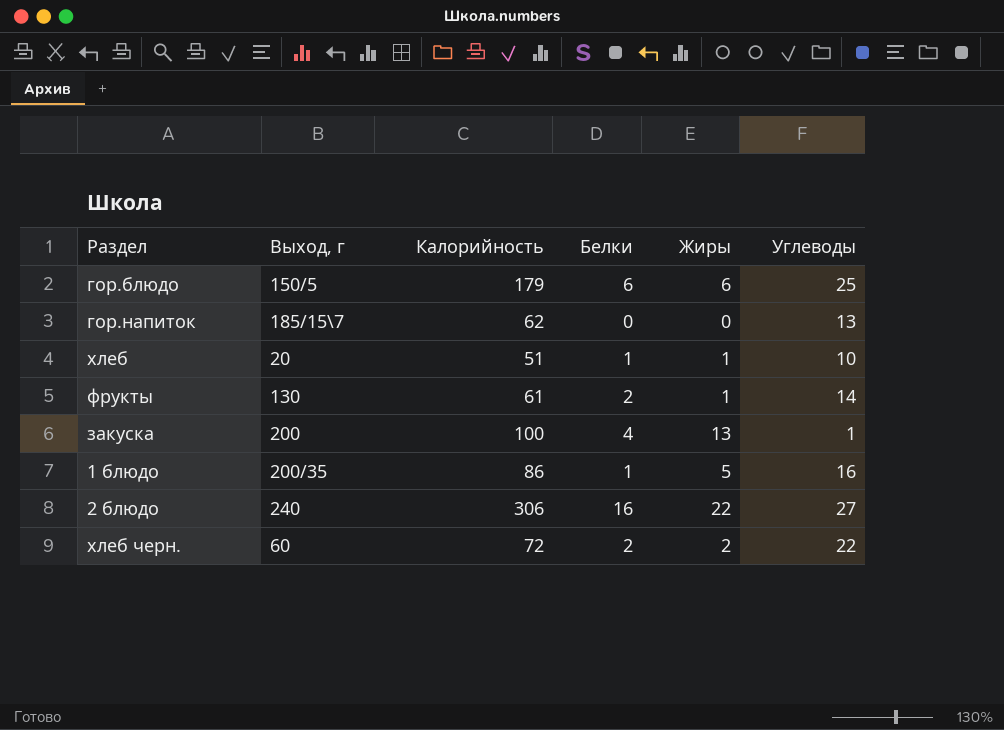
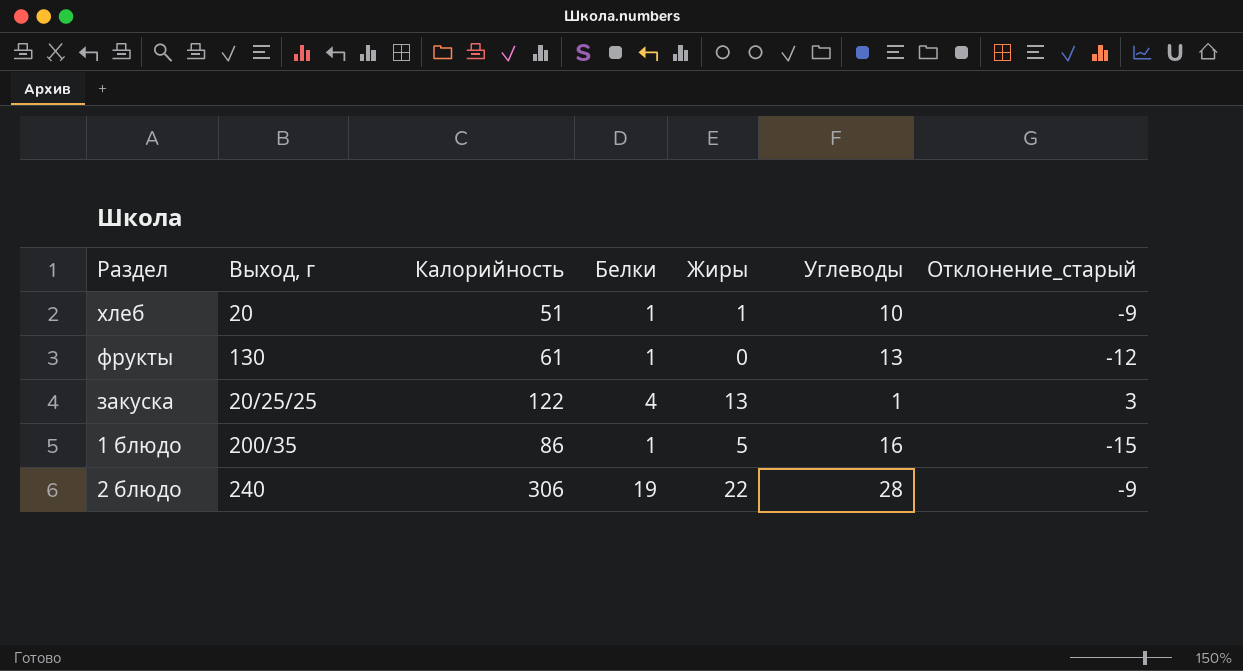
column Отклонение_старый | formula: none -> [Белки] - [Углеводы]
row гор.блюдо: 150/5 | 179 | 6 | 6 | 25 -> none
row гор.напиток: 185/15\7 | 62 | 0 | 0 | 13 -> none
row хлеб черн.: 60 | 72 | 2 | 2 | 22 -> none
фрукты | Белки: 2 -> 1
фрукты | Жиры: 1 -> 0
фрукты | Углеводы: 14 -> 13
закуска | Выход, г: 200 -> 20/25/25
закуска | Калорийность: 100 -> 122
2 блюдо | Белки: 16 -> 19
2 блюдо | Углеводы: 27 -> 28

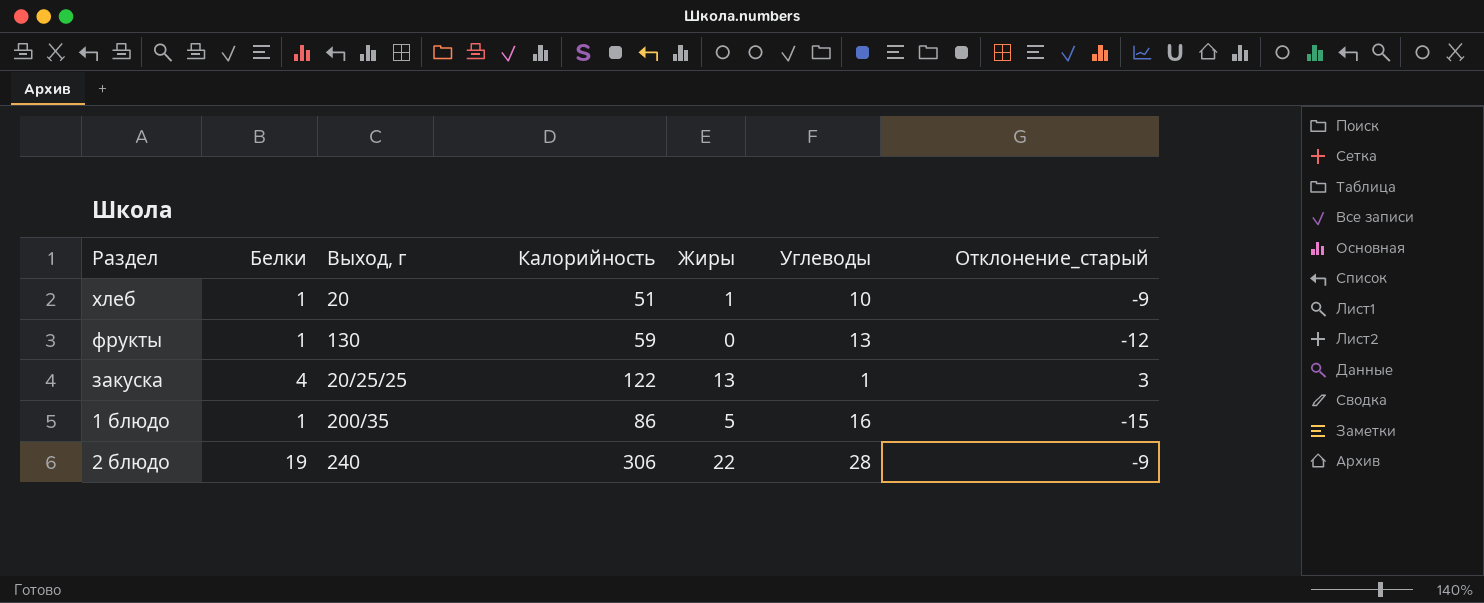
column Белки | position: 4 -> 2
фрукты | Калорийность: 61 -> 59

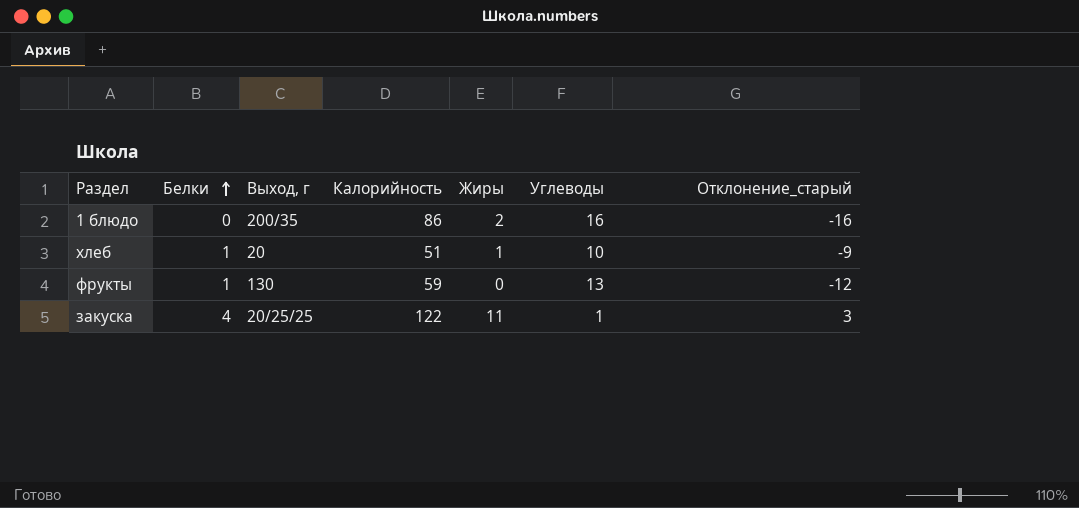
row order: none -> Белки ascending
row 2 блюдо: 19 | 240 | 306 | 22 | 28 | -9 -> none
1 блюдо | Белки: 1 -> 0
1 блюдо | Жиры: 5 -> 2
1 блюдо | Отклонение_старый: -15 -> -16
закуска | Жиры: 13 -> 11

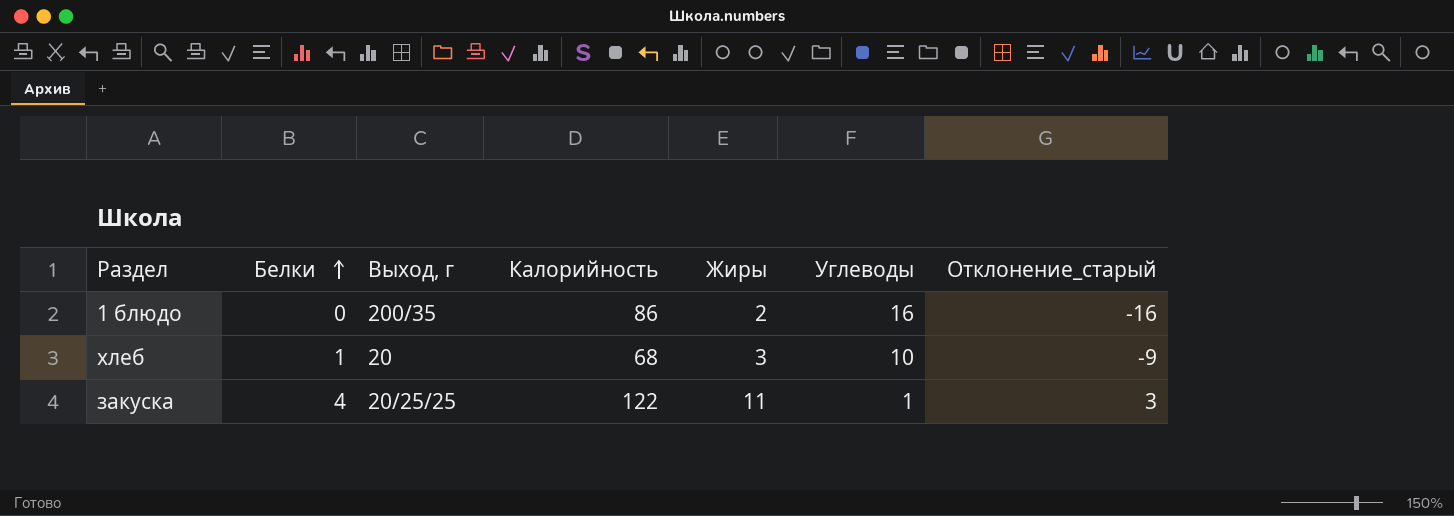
row фрукты: 1 | 130 | 59 | 0 | 13 | -12 -> none
хлеб | Калорийность: 51 -> 68
хлеб | Жиры: 1 -> 3

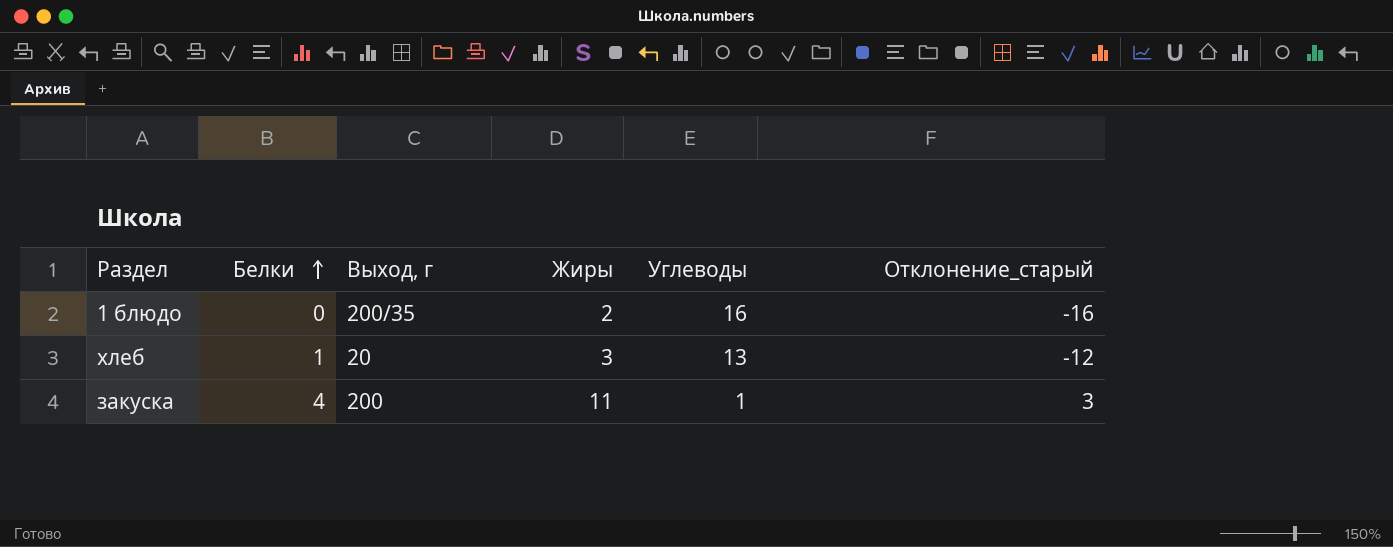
column Калорийность | position: 4 -> none
хлеб | Углеводы: 10 -> 13
хлеб | Отклонение_старый: -9 -> -12
закуска | Выход, г: 20/25/25 -> 200

